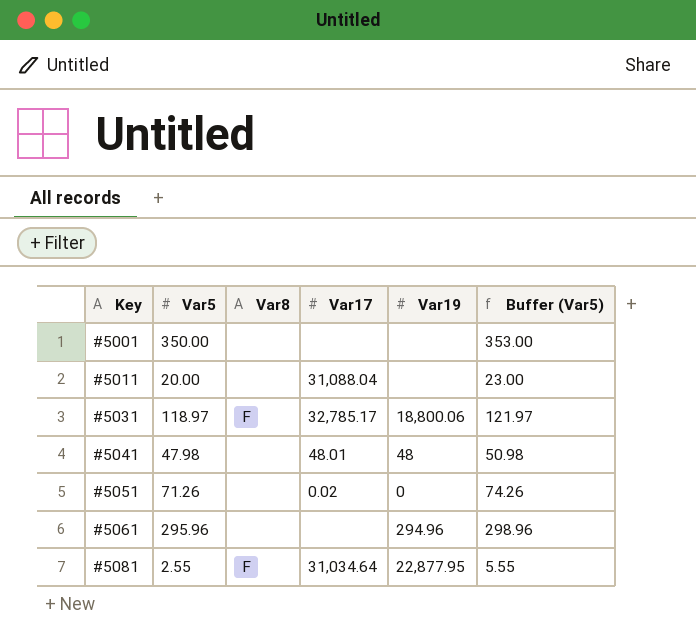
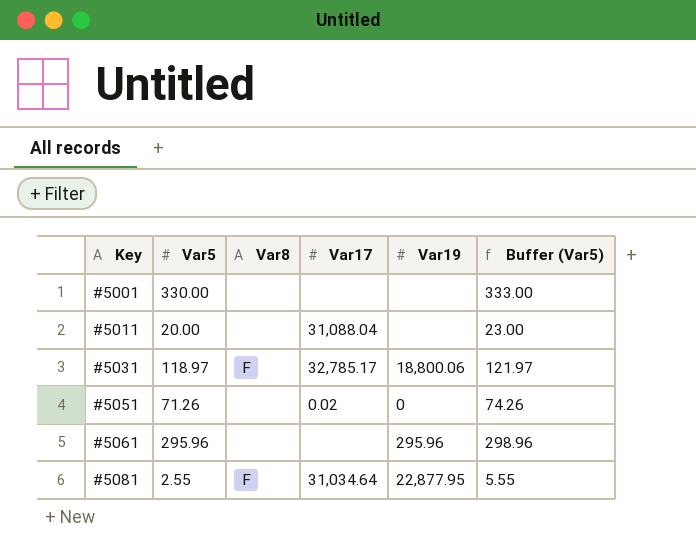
row #5041: 47.98 | none | 48.01 | 48 | 50.98 -> none
#5001 | Var5: 350.00 -> 330.00
#5001 | Buffer (Var5): 353.00 -> 333.00
#5061 | Var19: 294.96 -> 295.96

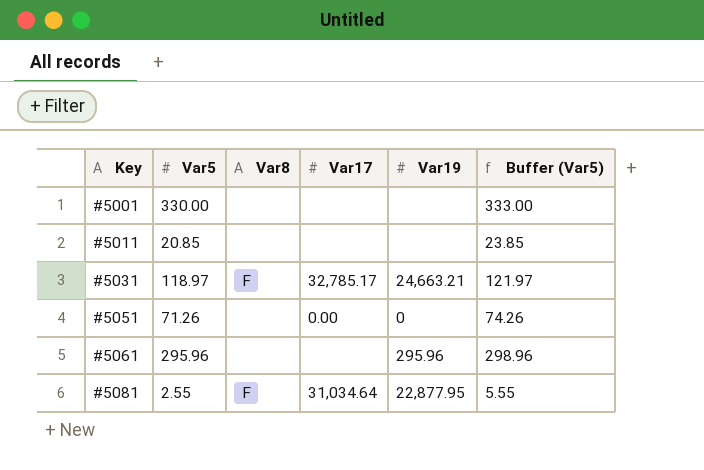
#5011 | Var5: 20.00 -> 20.85
#5011 | Var17: 31,088.04 -> none
#5011 | Buffer (Var5): 23.00 -> 23.85
#5031 | Var19: 18,800.06 -> 24,663.21
#5051 | Var17: 0.02 -> 0.00

